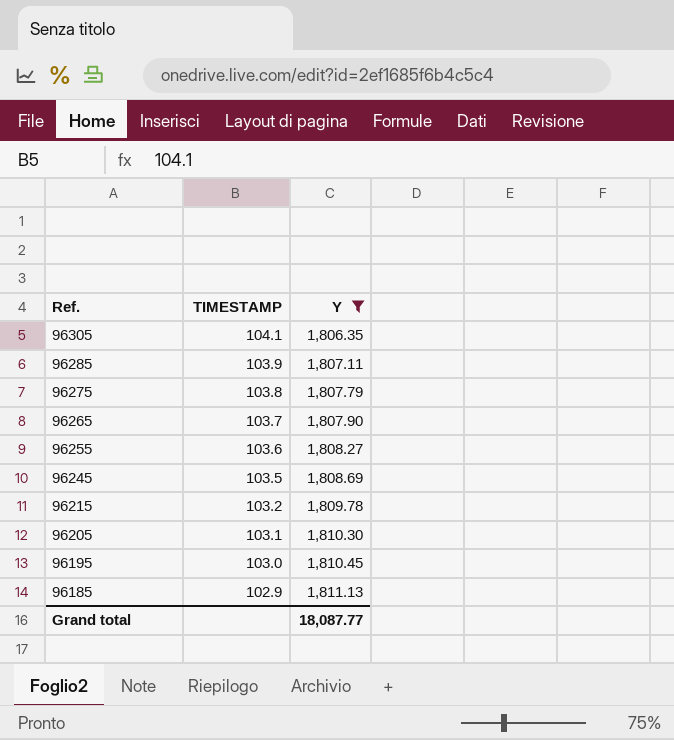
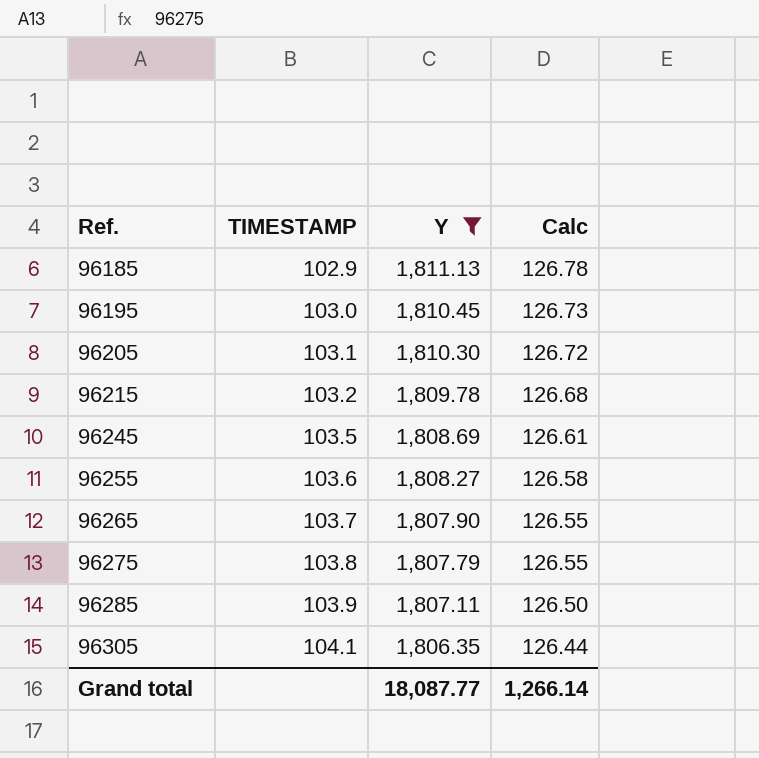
row order: Ref. descending -> Ref. ascending
column Calc | formula: none -> [Y] * 0.07

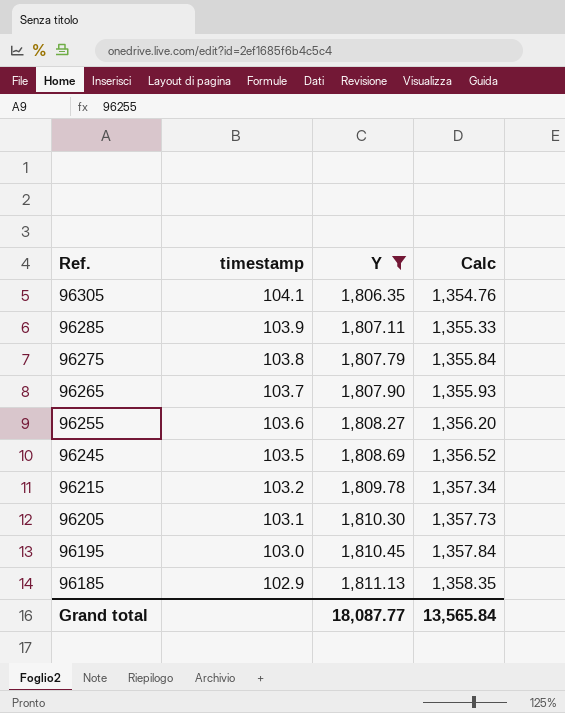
row order: Ref. ascending -> Ref. descending
column name: TIMESTAMP -> timestamp
column Calc | formula: [Y] * 0.07 -> [Y] * 0.75
Grand total | Calc: 1,266.14 -> 13,565.84

